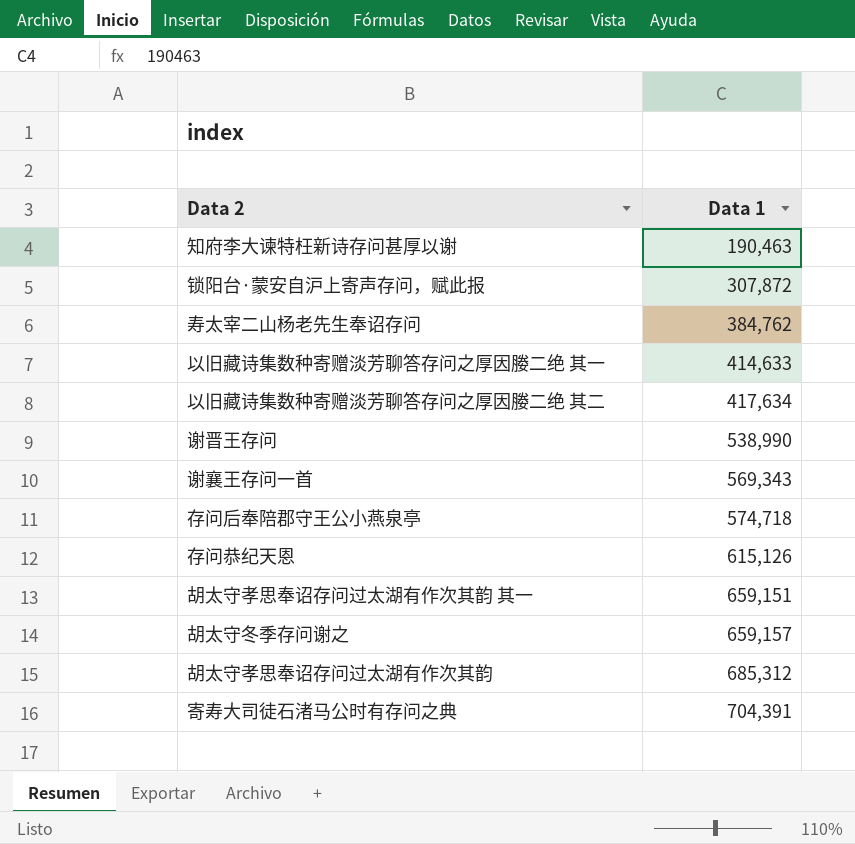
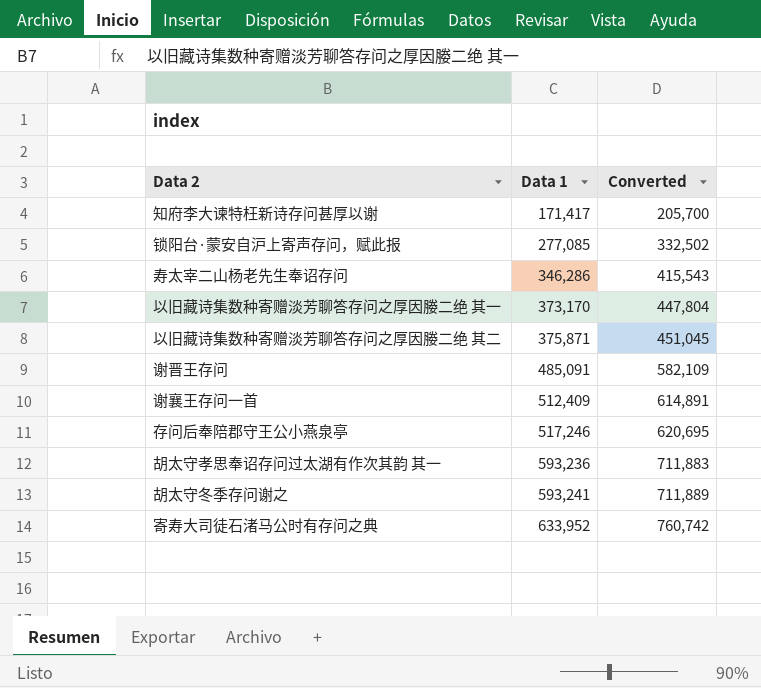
column Converted | formula: none -> [Data 1] * 1.2
row 存问恭纪天恩: 615,126 -> none
row 胡太守孝思奉诏存问过太湖有作次其韵: 685,312 -> none
知府李大谏特枉新诗存问甚厚以谢 | Data 1: 190,463 -> 171,417
锁阳台·蒙安自沪上寄声存问，赋此报 | Data 1: 307,872 -> 277,085
寿太宰二山杨老先生奉诏存问 | Data 1: 384,762 -> 346,286
以旧藏诗集数种寄赠淡芳聊答存问之厚因媵二绝 其一 | Data 1: 414,633 -> 373,170
以旧藏诗集数种寄赠淡芳聊答存问之厚因媵二绝 其二 | Data 1: 417,634 -> 375,871
谢晋王存问 | Data 1: 538,990 -> 485,091
谢襄王存问一首 | Data 1: 569,343 -> 512,409
存问后奉陪郡守王公小燕泉亭 | Data 1: 574,718 -> 517,246
胡太守孝思奉诏存问过太湖有作次其韵 其一 | Data 1: 659,151 -> 593,236
胡太守冬季存问谢之 | Data 1: 659,157 -> 593,241
寄寿大司徒石渚马公时有存问之典 | Data 1: 704,391 -> 633,952

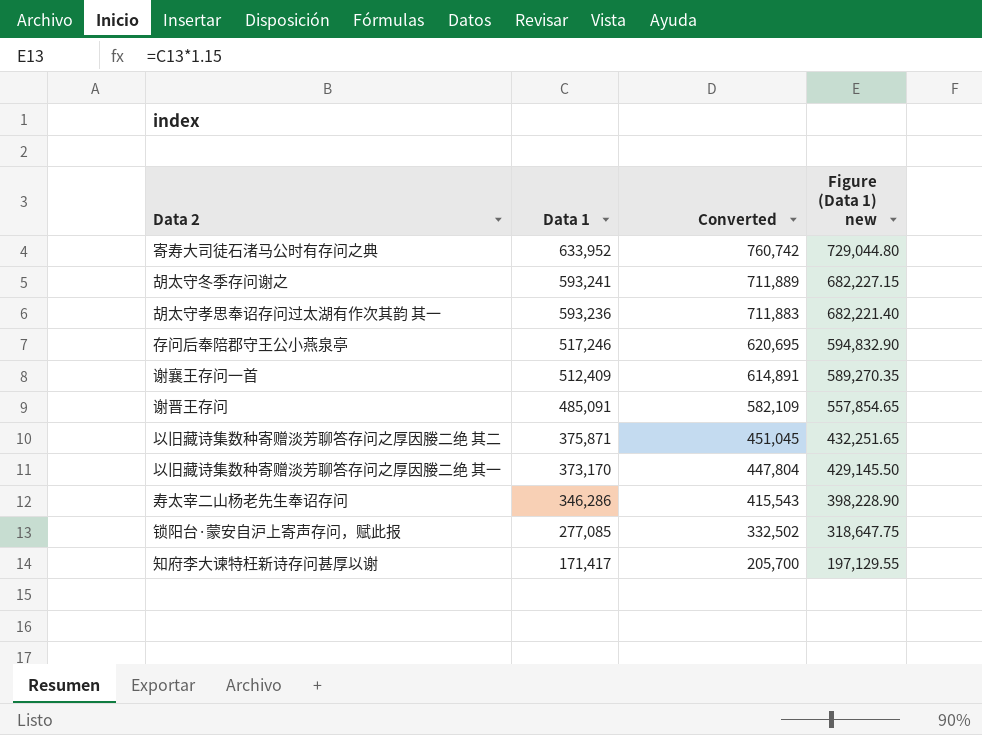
row order: Data 1 ascending -> Data 1 descending
column Figure (Data 1) new | formula: none -> [Data 1] * 1.15

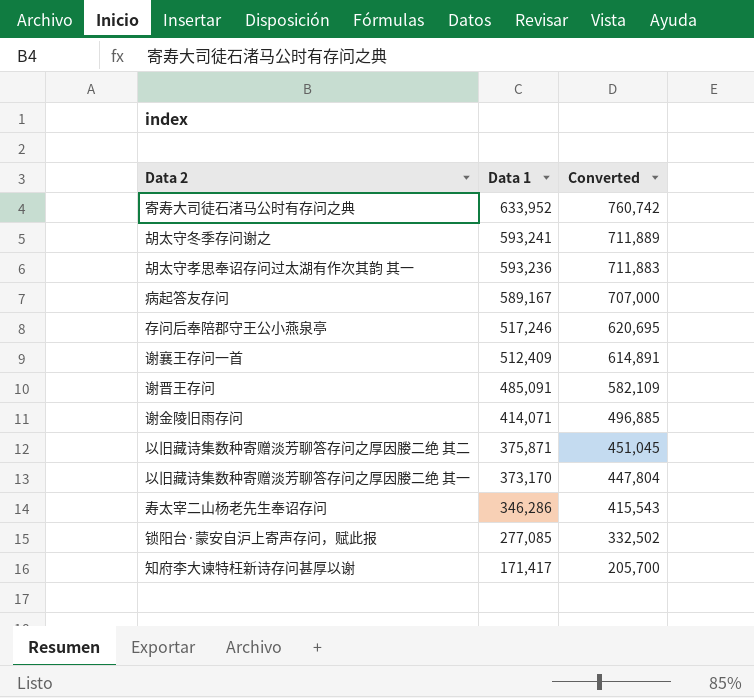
column Figure (Data 1) new | formula: [Data 1] * 1.15 -> none
row 病起答友存问: none -> 589,167 | 707,000
row 谢金陵旧雨存问: none -> 414,071 | 496,885

